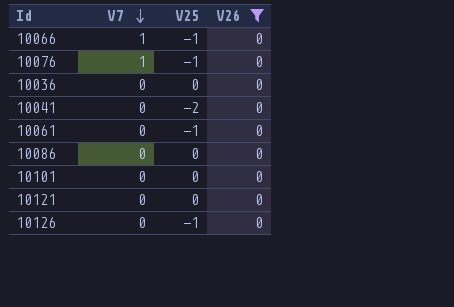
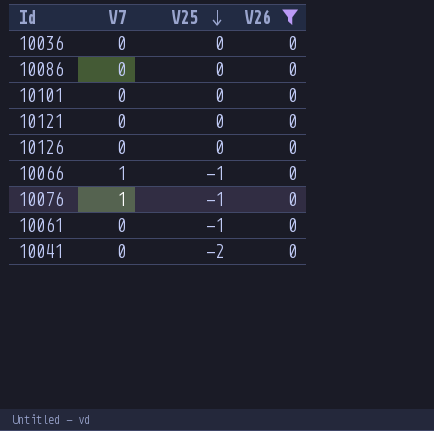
row order: V7 descending -> V25 descending
10126 | V25: -1 -> 0

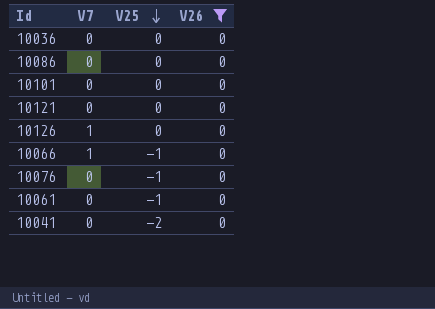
10126 | V7: 0 -> 1
10076 | V7: 1 -> 0

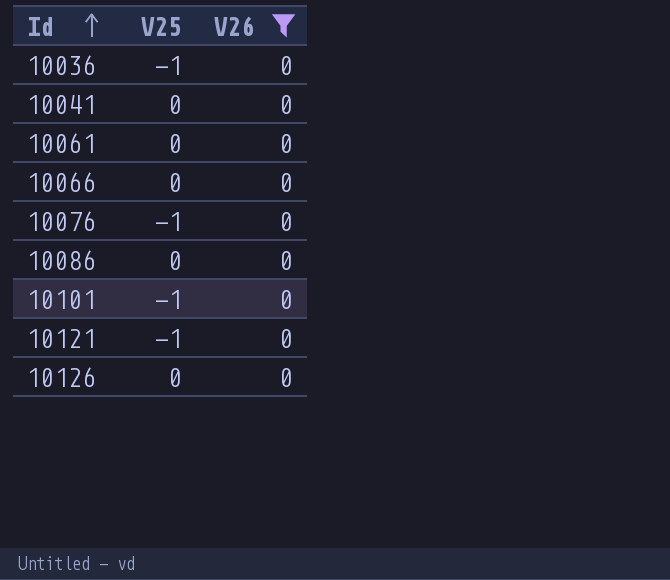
row order: V25 descending -> Id ascending
column V7 | position: 2 -> none
10036 | V25: 0 -> -1
10041 | V25: -2 -> 0
10061 | V25: -1 -> 0
10066 | V25: -1 -> 0
10101 | V25: 0 -> -1
10121 | V25: 0 -> -1

